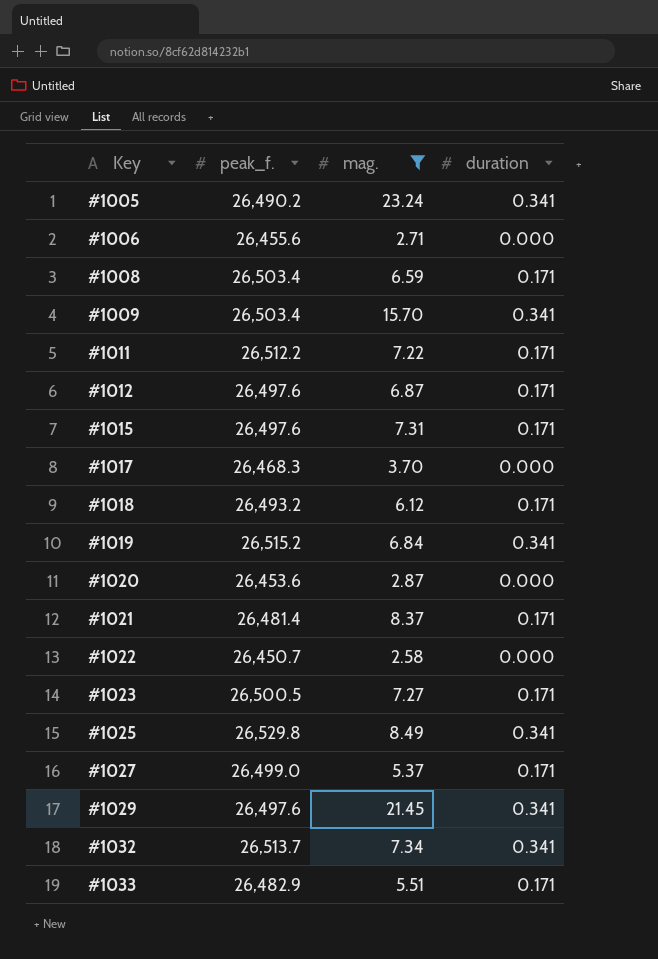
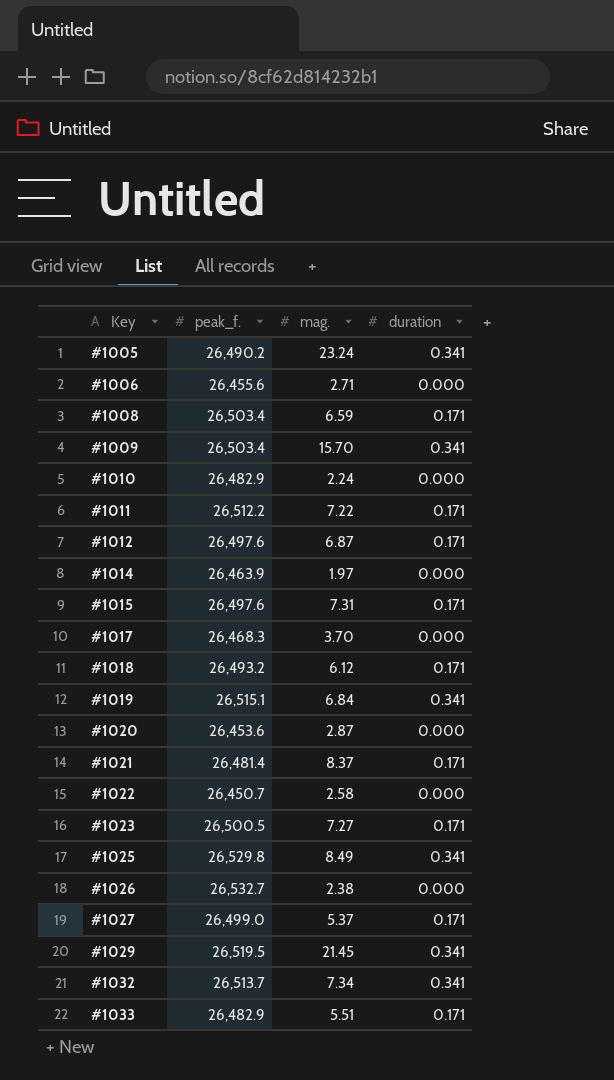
filter: mag. >= 2.58 -> none
#1019 | peak_f.: 26,515.2 -> 26,515.1
#1029 | peak_f.: 26,497.6 -> 26,519.5

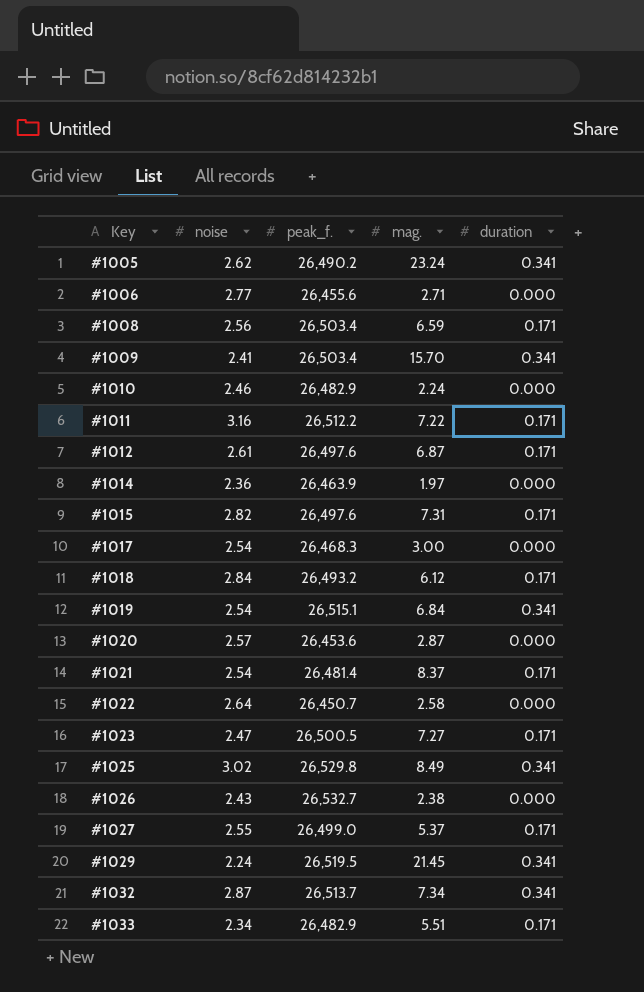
column noise | position: none -> 2
#1017 | mag.: 3.70 -> 3.00

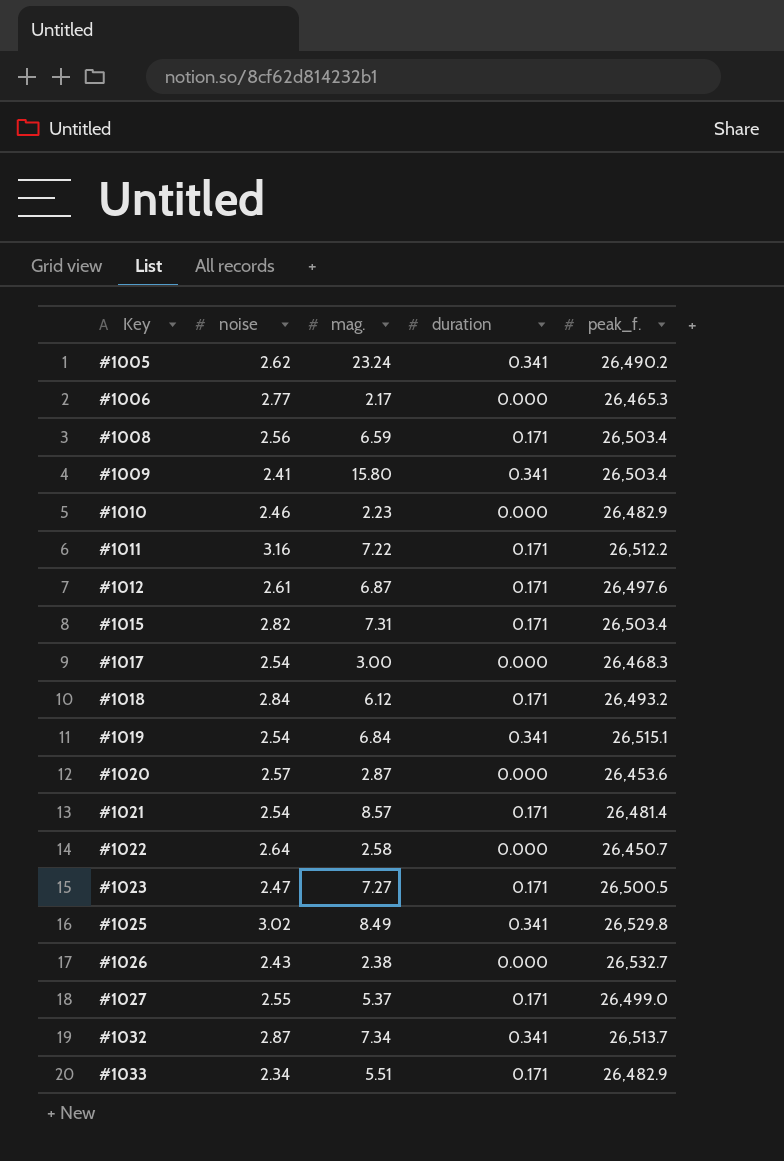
column peak_f. | position: 3 -> 5
row #1014: 2.36 | 26,463.9 | 1.97 | 0.000 -> none
row #1029: 2.24 | 26,519.5 | 21.45 | 0.341 -> none
#1006 | mag.: 2.71 -> 2.17
#1006 | peak_f.: 26,455.6 -> 26,465.3
#1009 | mag.: 15.70 -> 15.80
#1010 | mag.: 2.24 -> 2.23
#1015 | peak_f.: 26,497.6 -> 26,503.4
#1021 | mag.: 8.37 -> 8.57

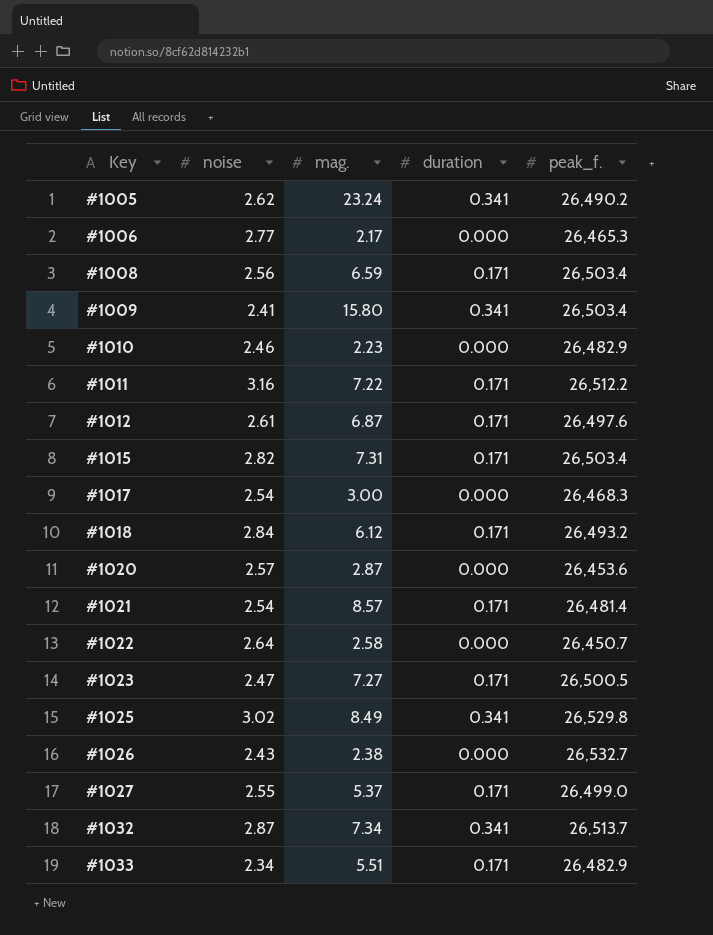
row #1019: 2.54 | 6.84 | 0.341 | 26,515.1 -> none

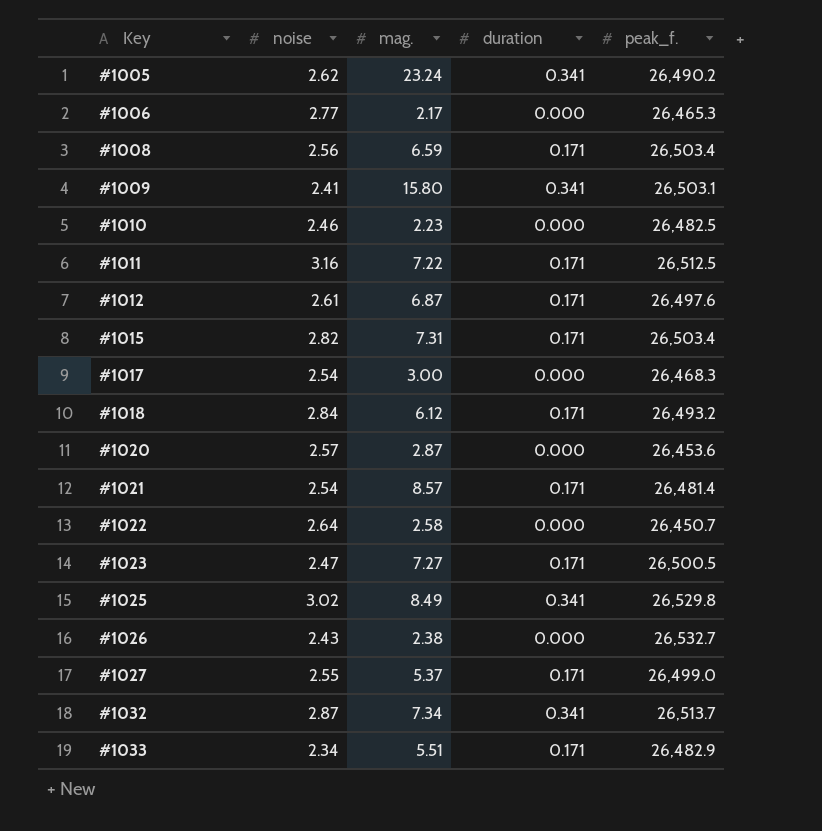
#1009 | peak_f.: 26,503.4 -> 26,503.1
#1010 | peak_f.: 26,482.9 -> 26,482.5
#1011 | peak_f.: 26,512.2 -> 26,512.5

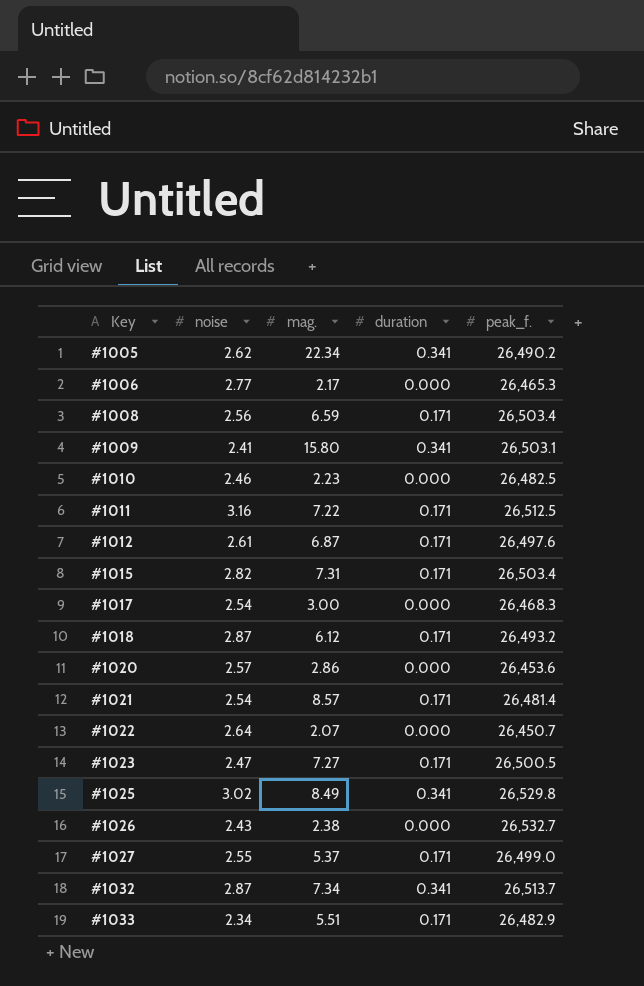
#1005 | mag.: 23.24 -> 22.34
#1018 | noise: 2.84 -> 2.87
#1020 | mag.: 2.87 -> 2.86
#1022 | mag.: 2.58 -> 2.07

